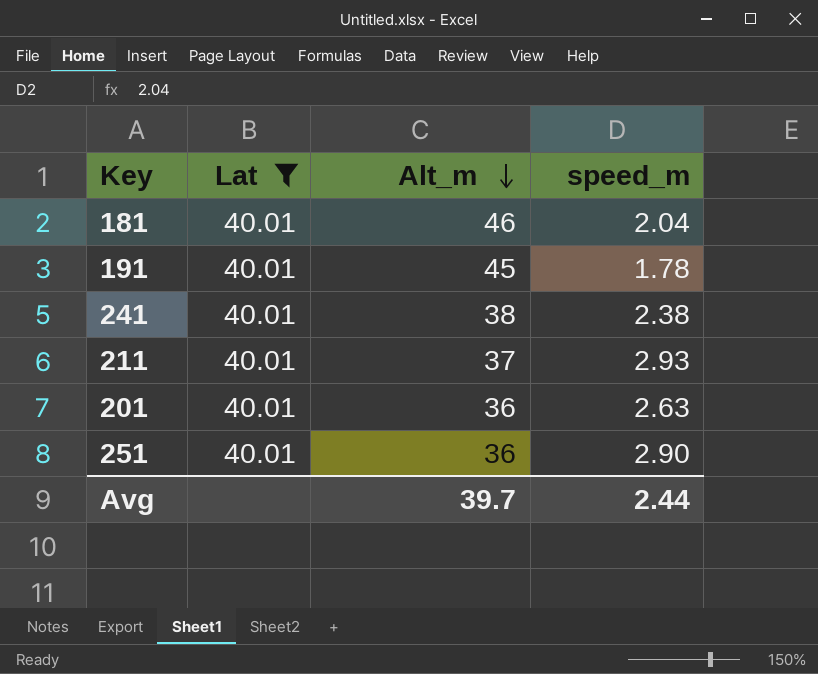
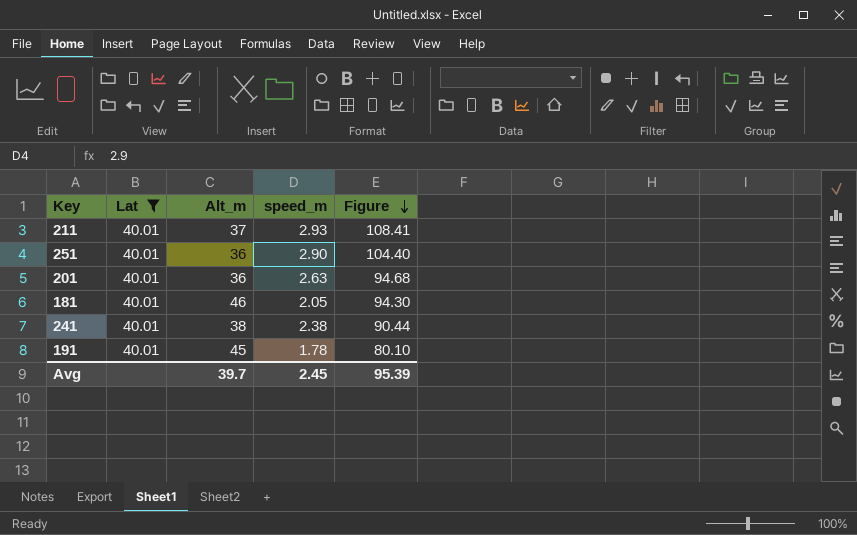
row order: Alt_m descending -> Figure descending
column Figure | formula: none -> [Alt_m] * [speed_m]
181 | speed_m: 2.04 -> 2.05
Avg | speed_m: 2.44 -> 2.45

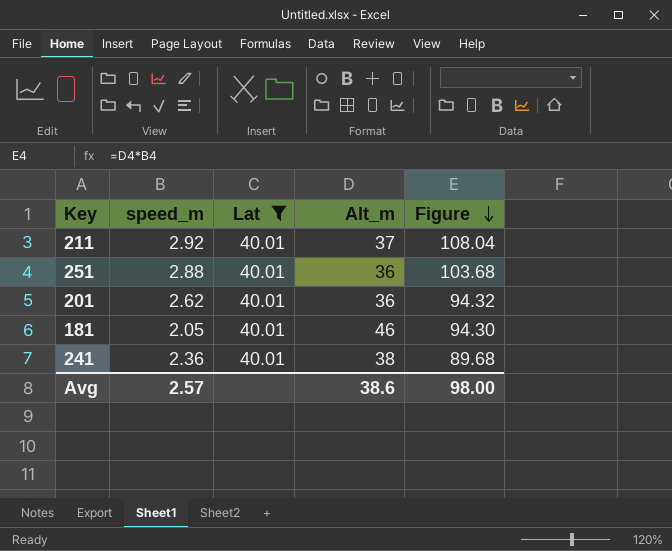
column speed_m | position: 4 -> 2
row 191: 40.01 | 45 | 1.78 | 80.10 -> none
211 | speed_m: 2.93 -> 2.92
211 | Figure: 108.41 -> 108.04
251 | speed_m: 2.90 -> 2.88
251 | Figure: 104.40 -> 103.68
201 | speed_m: 2.63 -> 2.62
201 | Figure: 94.68 -> 94.32
241 | speed_m: 2.38 -> 2.36
241 | Figure: 90.44 -> 89.68
Avg | speed_m: 2.45 -> 2.57
Avg | Alt_m: 39.7 -> 38.6
Avg | Figure: 95.39 -> 98.00

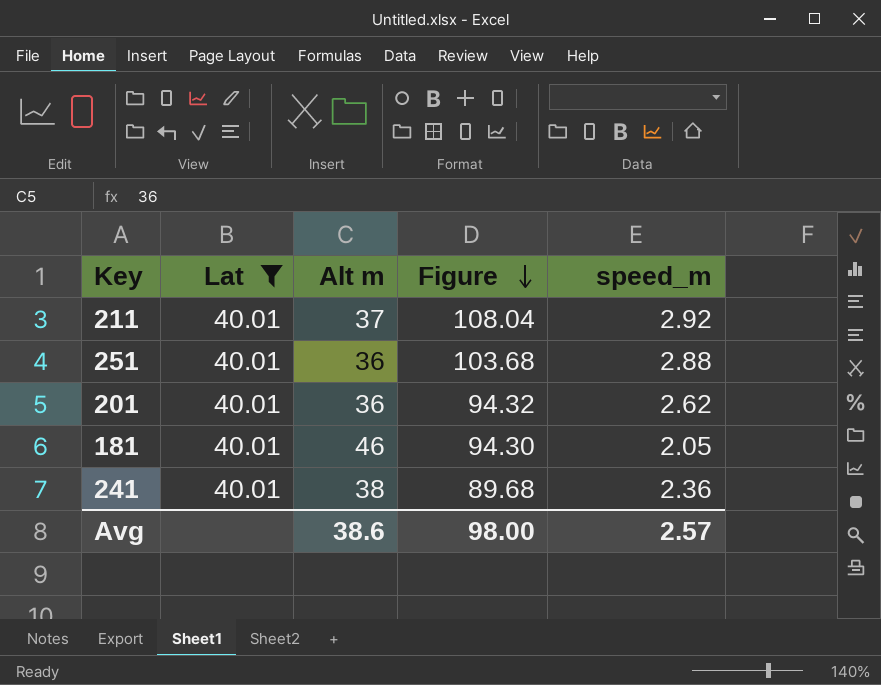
column name: Alt_m -> Alt m
column speed_m | position: 2 -> 5

